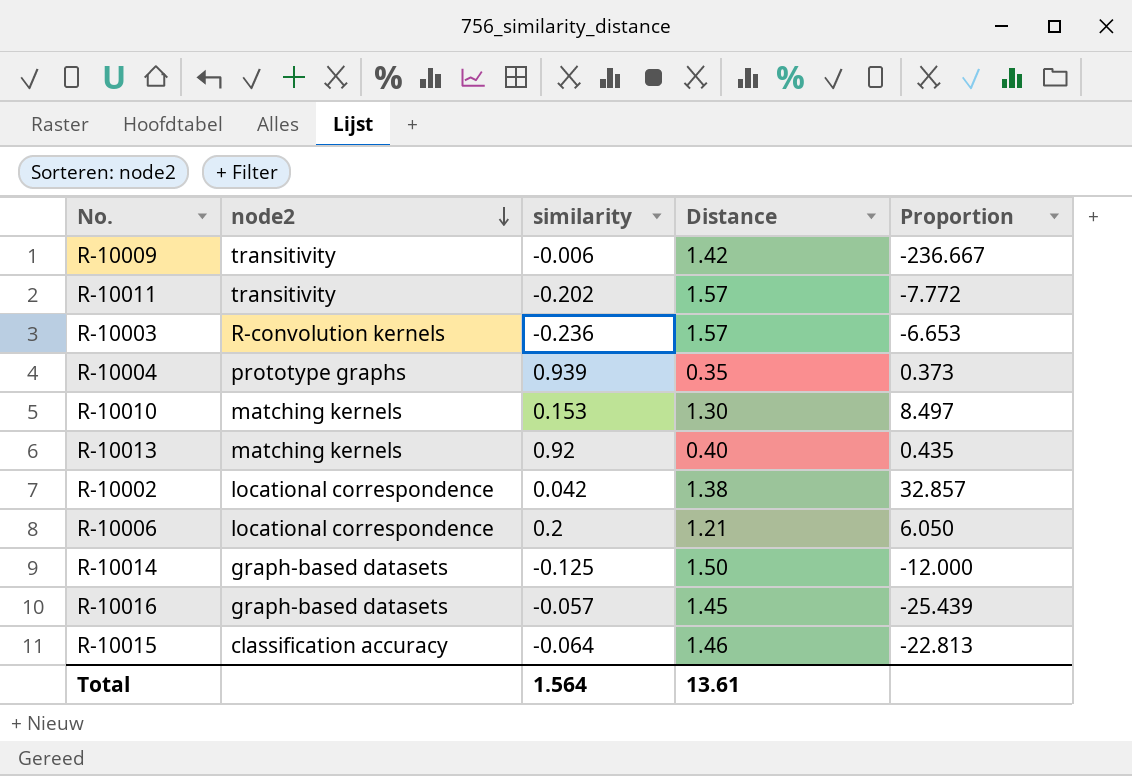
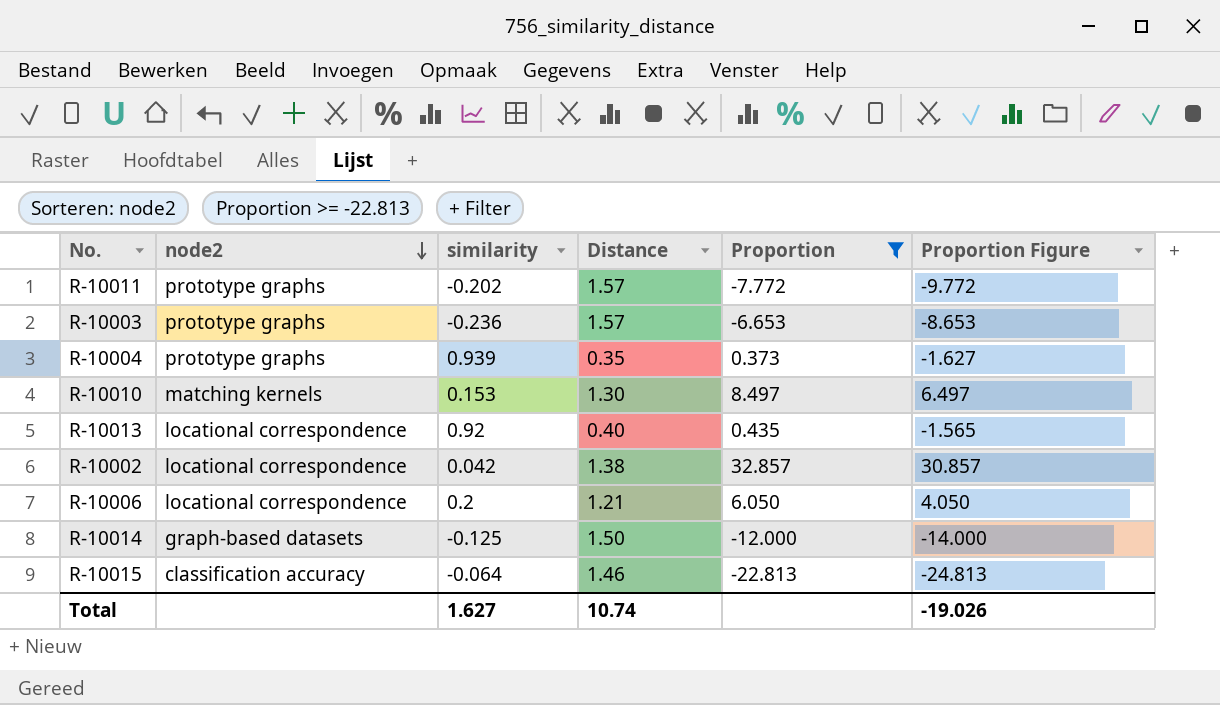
filter: none -> Proportion >= -22.813
column Proportion Figure | formula: none -> [Proportion] - 2
R-10011 | node2: transitivity -> prototype graphs
R-10003 | node2: R-convolution kernels -> prototype graphs
R-10013 | node2: matching kernels -> locational correspondence
Total | similarity: 1.564 -> 1.627
Total | Distance: 13.61 -> 10.74

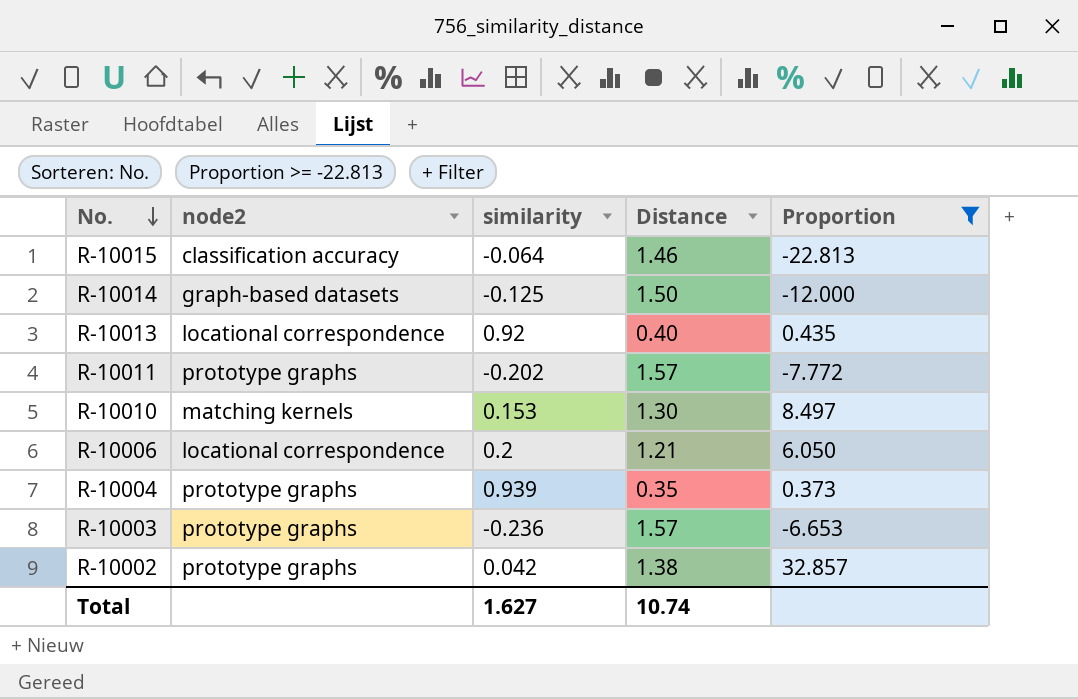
row order: node2 descending -> No. descending
column Proportion Figure | formula: [Proportion] - 2 -> none
R-10002 | node2: locational correspondence -> prototype graphs

